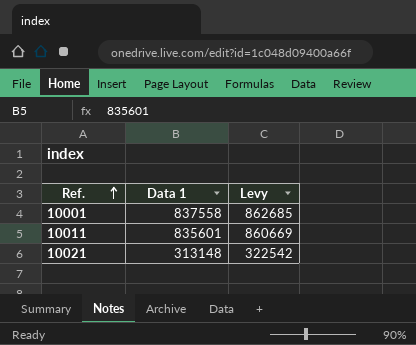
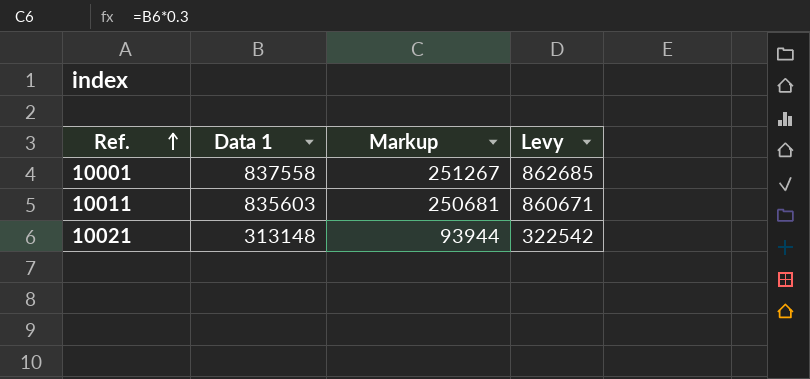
column Markup | formula: none -> [Data 1] * 0.3
10011 | Data 1: 835601 -> 835603
10011 | Levy: 860669 -> 860671

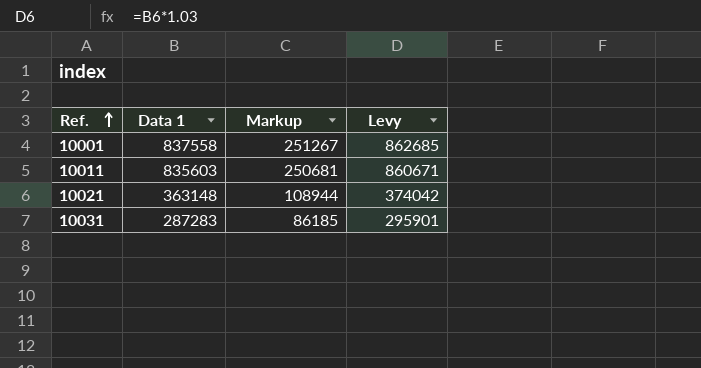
10021 | Data 1: 313148 -> 363148
10021 | Markup: 93944 -> 108944
10021 | Levy: 322542 -> 374042
row 10031: none -> 287283 | 86185 | 295901

